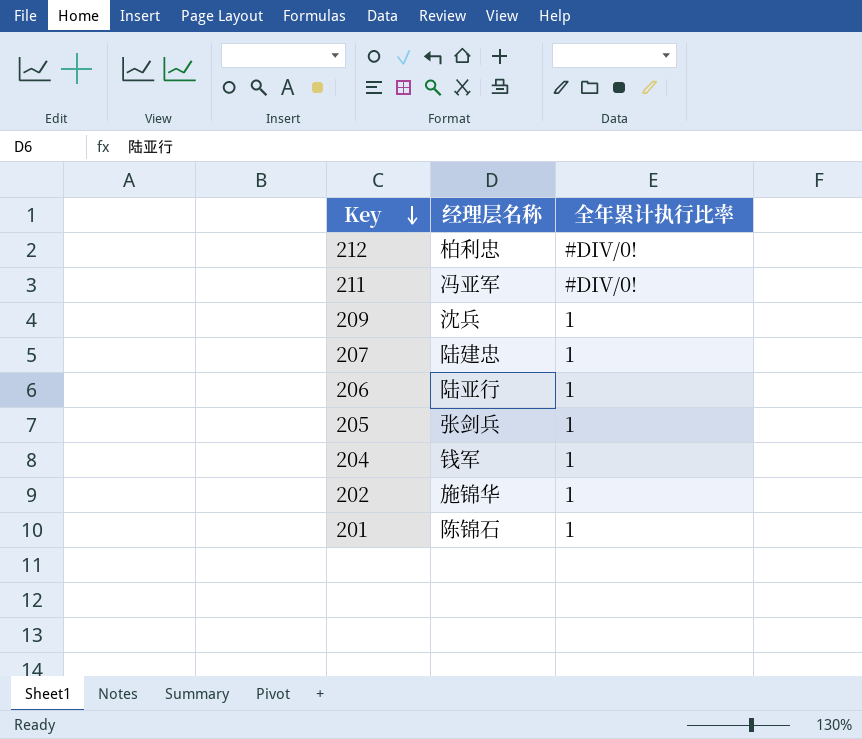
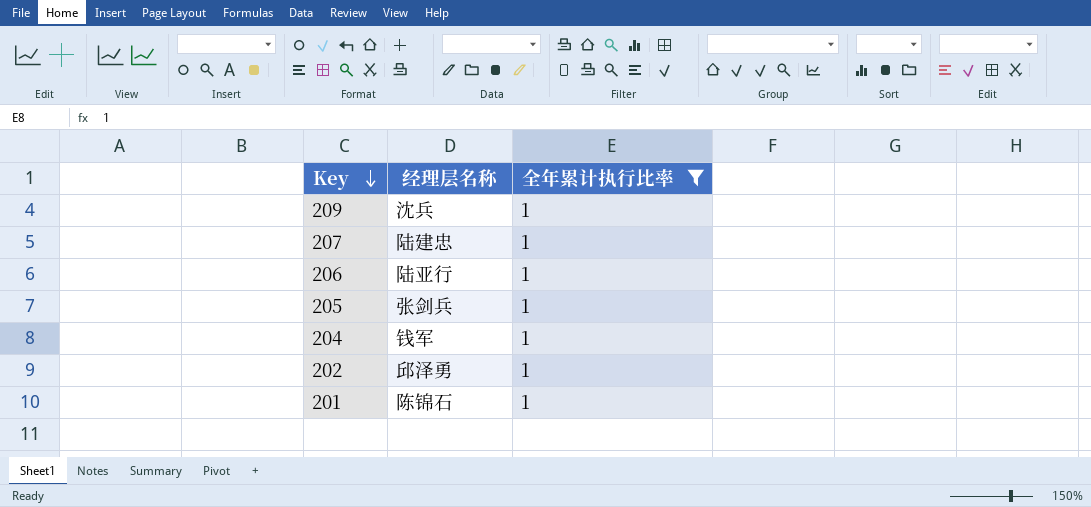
filter: none -> 全年累计执行比率 = 1
202 | 经理层名称: 施锦华 -> 邱泽勇

